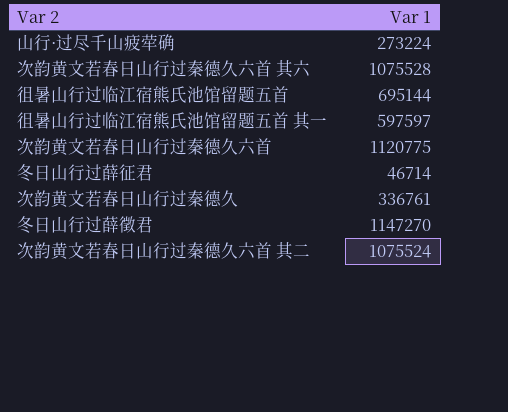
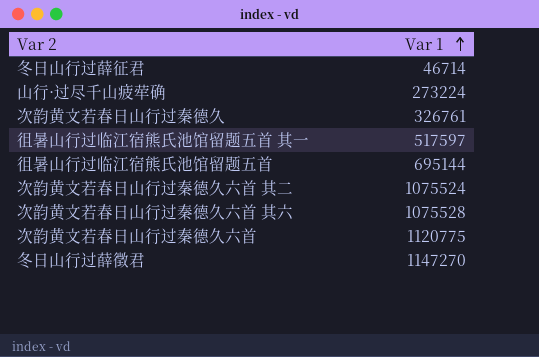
row order: none -> Var 1 ascending
次韵黄文若春日山行过秦德久 | Var 1: 336761 -> 326761
徂暑山行过临江宿熊氏池馆留题五首 其一 | Var 1: 597597 -> 517597

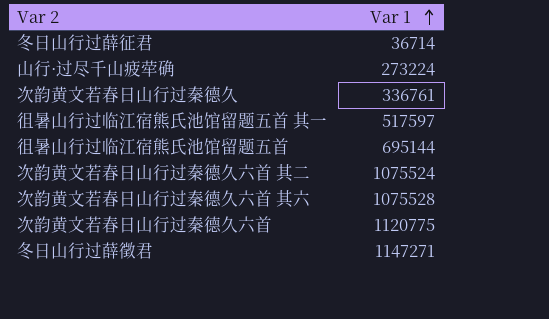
冬日山行过薛征君 | Var 1: 46714 -> 36714
次韵黄文若春日山行过秦德久 | Var 1: 326761 -> 336761
冬日山行过薛徵君 | Var 1: 1147270 -> 1147271

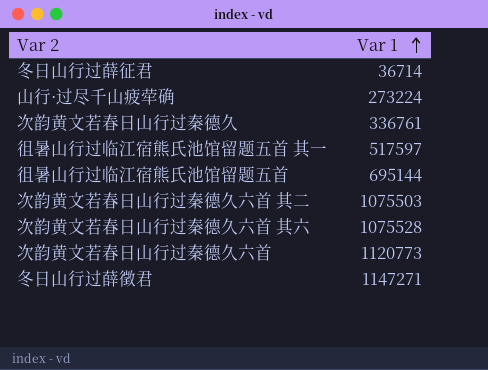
次韵黄文若春日山行过秦德久六首 其二 | Var 1: 1075524 -> 1075503
次韵黄文若春日山行过秦德久六首 | Var 1: 1120775 -> 1120773

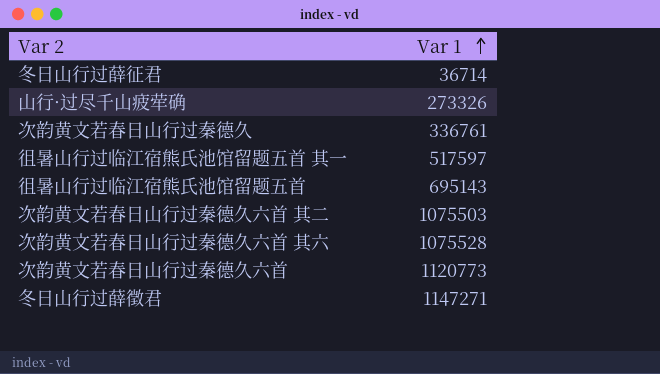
山行·过尽千山疲荦确 | Var 1: 273224 -> 273326
徂暑山行过临江宿熊氏池馆留题五首 | Var 1: 695144 -> 695143

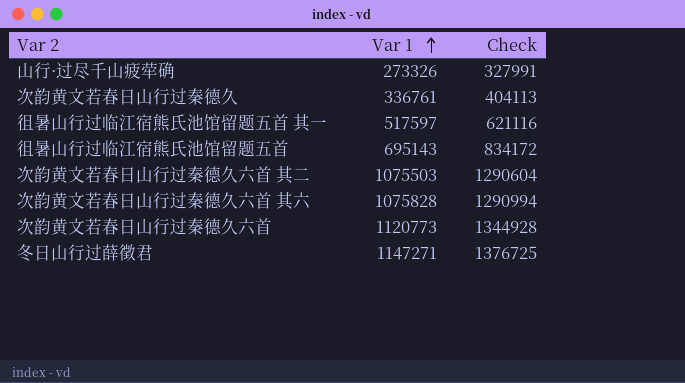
column Check | formula: none -> [Var 1] * 1.2
row 冬日山行过薛征君: 36714 -> none
次韵黄文若春日山行过秦德久六首 其六 | Var 1: 1075528 -> 1075828

